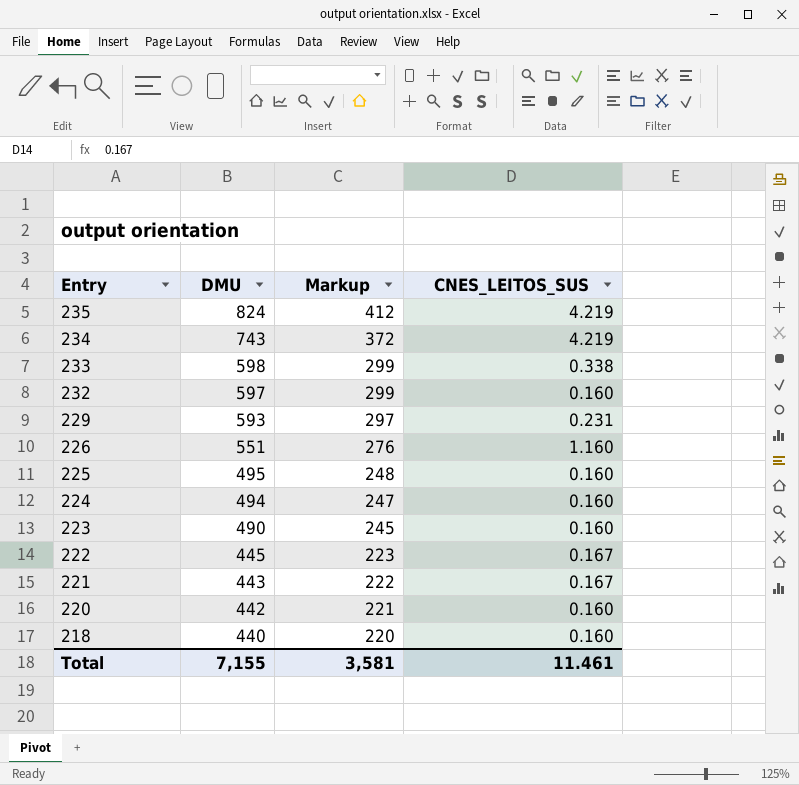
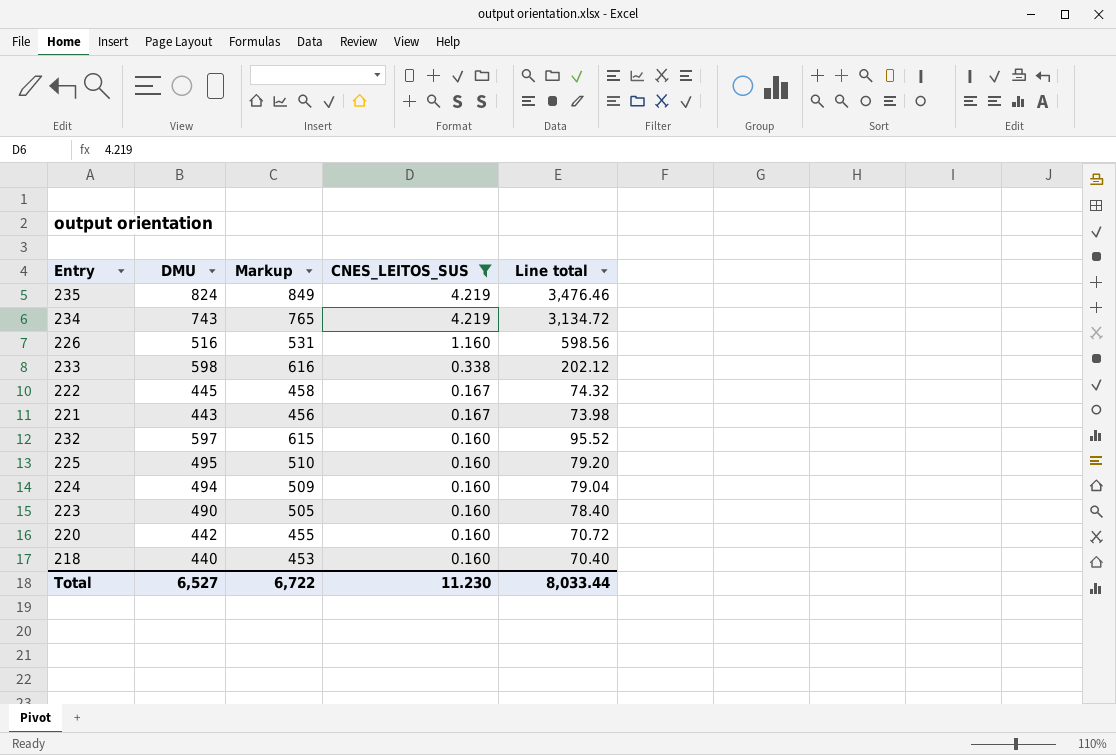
filter: none -> CNES_LEITOS_SUS != 0.231
row order: Entry descending -> CNES_LEITOS_SUS descending
column Markup | formula: [DMU] * 0.5 -> [DMU] * 1.03
column Line total | formula: none -> [DMU] * [CNES_LEITOS_SUS]
226 | DMU: 551 -> 516
Total | DMU: 7,155 -> 6,527
Total | Markup: 3,581 -> 6,722
Total | CNES_LEITOS_SUS: 11.461 -> 11.230

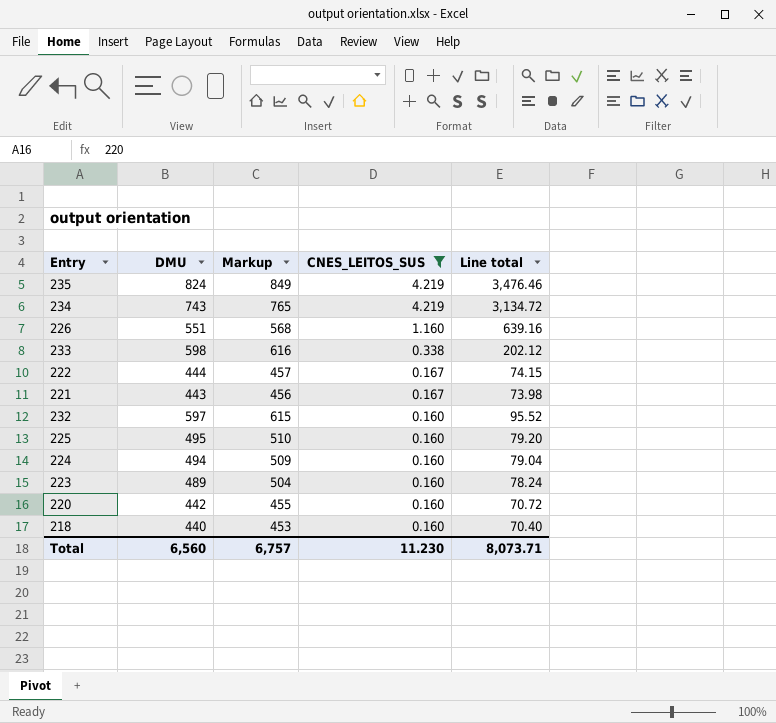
226 | DMU: 516 -> 551
226 | Markup: 531 -> 568
226 | Line total: 598.56 -> 639.16
222 | DMU: 445 -> 444
222 | Markup: 458 -> 457
222 | Line total: 74.32 -> 74.15
223 | DMU: 490 -> 489
223 | Markup: 505 -> 504
223 | Line total: 78.40 -> 78.24
Total | DMU: 6,527 -> 6,560
Total | Markup: 6,722 -> 6,757
Total | Line total: 8,033.44 -> 8,073.71

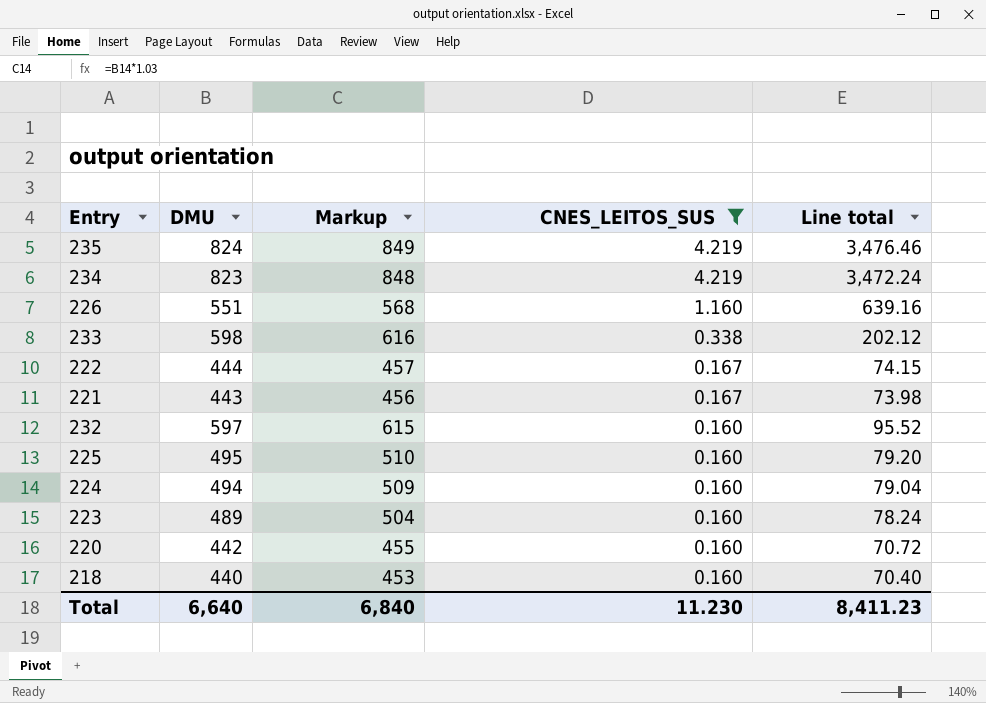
234 | DMU: 743 -> 823
234 | Markup: 765 -> 848
234 | Line total: 3,134.72 -> 3,472.24
Total | DMU: 6,560 -> 6,640
Total | Markup: 6,757 -> 6,840
Total | Line total: 8,073.71 -> 8,411.23

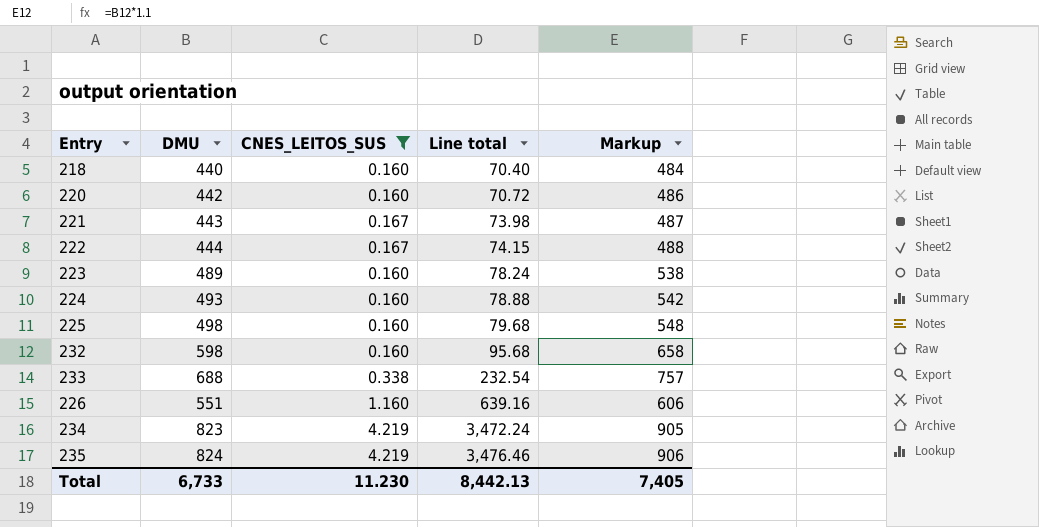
row order: CNES_LEITOS_SUS descending -> Line total ascending
column Markup | formula: [DMU] * 1.03 -> [DMU] * 1.1
column Markup | position: 3 -> 5
224 | DMU: 494 -> 493
224 | Line total: 79.04 -> 78.88
225 | DMU: 495 -> 498
225 | Line total: 79.20 -> 79.68
232 | DMU: 597 -> 598
232 | Line total: 95.52 -> 95.68
233 | DMU: 598 -> 688
233 | Line total: 202.12 -> 232.54
Total | DMU: 6,640 -> 6,733
Total | Line total: 8,411.23 -> 8,442.13
Total | Markup: 6,840 -> 7,405

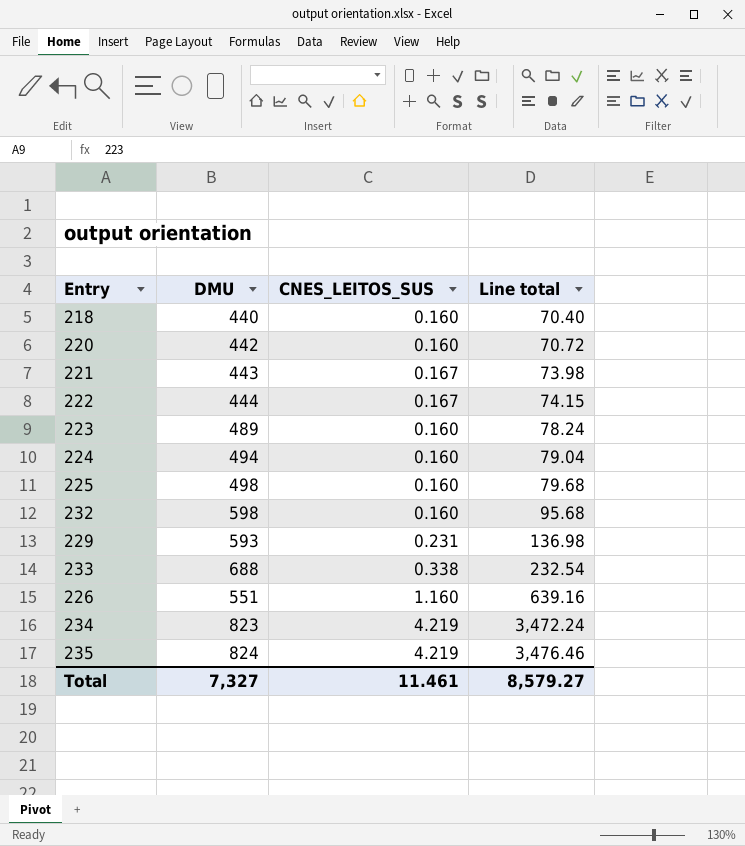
filter: CNES_LEITOS_SUS != 0.231 -> none
column Markup | formula: [DMU] * 1.1 -> none
224 | DMU: 493 -> 494
224 | Line total: 78.88 -> 79.04
Total | DMU: 6,733 -> 7,327
Total | CNES_LEITOS_SUS: 11.230 -> 11.461
Total | Line total: 8,442.13 -> 8,579.27

